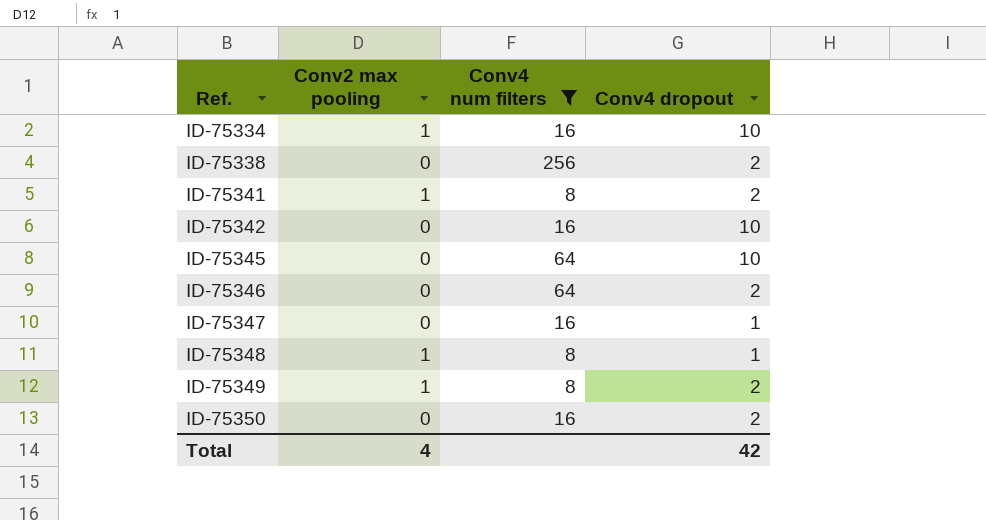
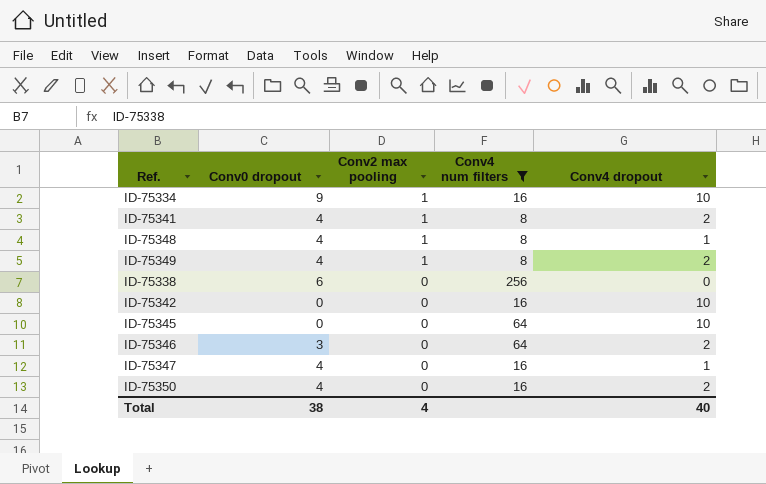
row order: Ref. ascending -> Conv2 max pooling descending
column Conv0 dropout | position: none -> 2
ID-75338 | Conv4 dropout: 2 -> 0
Total | Conv4 dropout: 42 -> 40

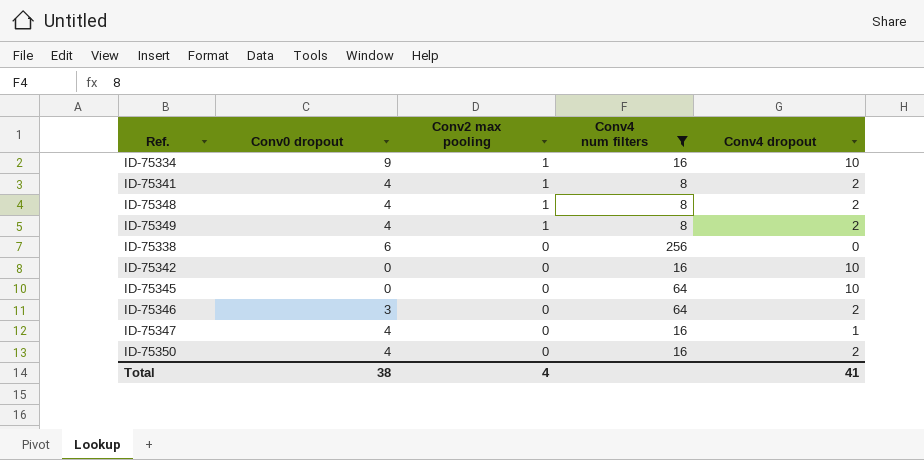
ID-75348 | Conv4 dropout: 1 -> 2
Total | Conv4 dropout: 40 -> 41

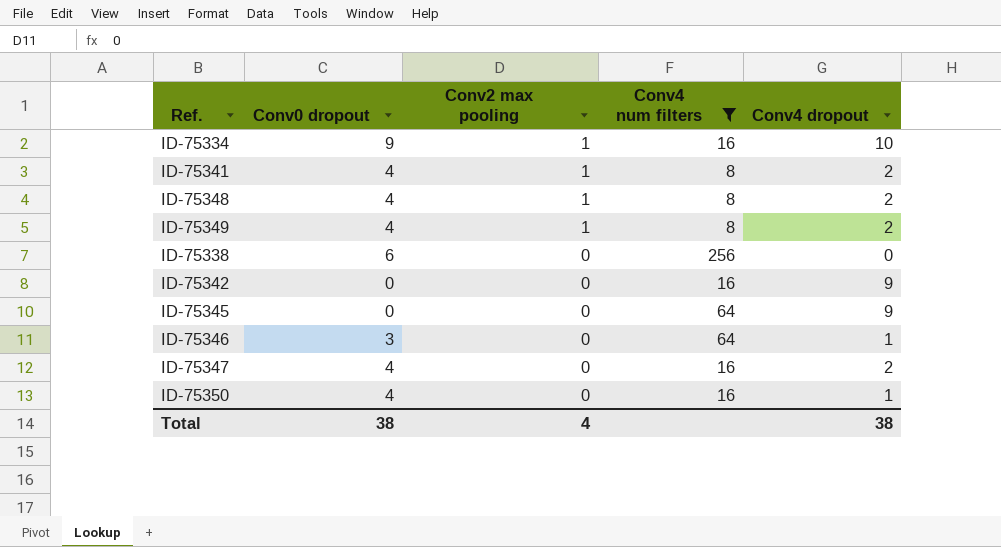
ID-75342 | Conv4 dropout: 10 -> 9
ID-75345 | Conv4 dropout: 10 -> 9
ID-75346 | Conv4 dropout: 2 -> 1
ID-75347 | Conv4 dropout: 1 -> 2
ID-75350 | Conv4 dropout: 2 -> 1
Total | Conv4 dropout: 41 -> 38

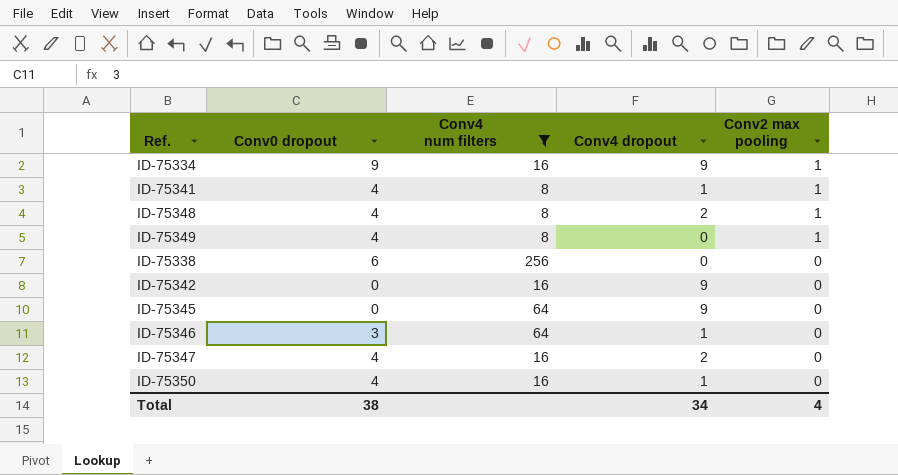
column Conv2 max pooling | position: 3 -> 5
ID-75334 | Conv4 dropout: 10 -> 9
ID-75341 | Conv4 dropout: 2 -> 1
ID-75349 | Conv4 dropout: 2 -> 0
Total | Conv4 dropout: 38 -> 34

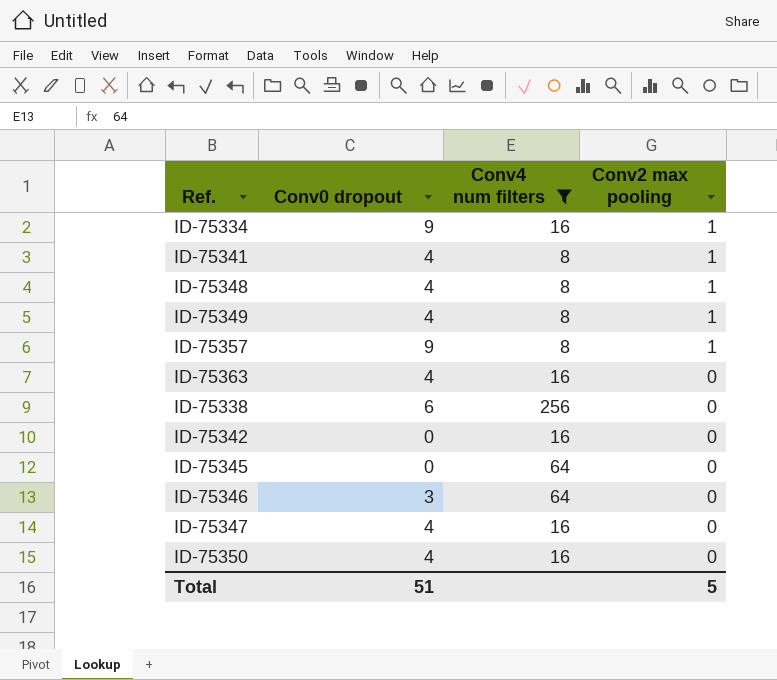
column Conv4 dropout | position: 4 -> none
row ID-75357: none -> 9 | 8 | 1
row ID-75363: none -> 4 | 16 | 0
Total | Conv0 dropout: 38 -> 51
Total | Conv2 max pooling: 4 -> 5

